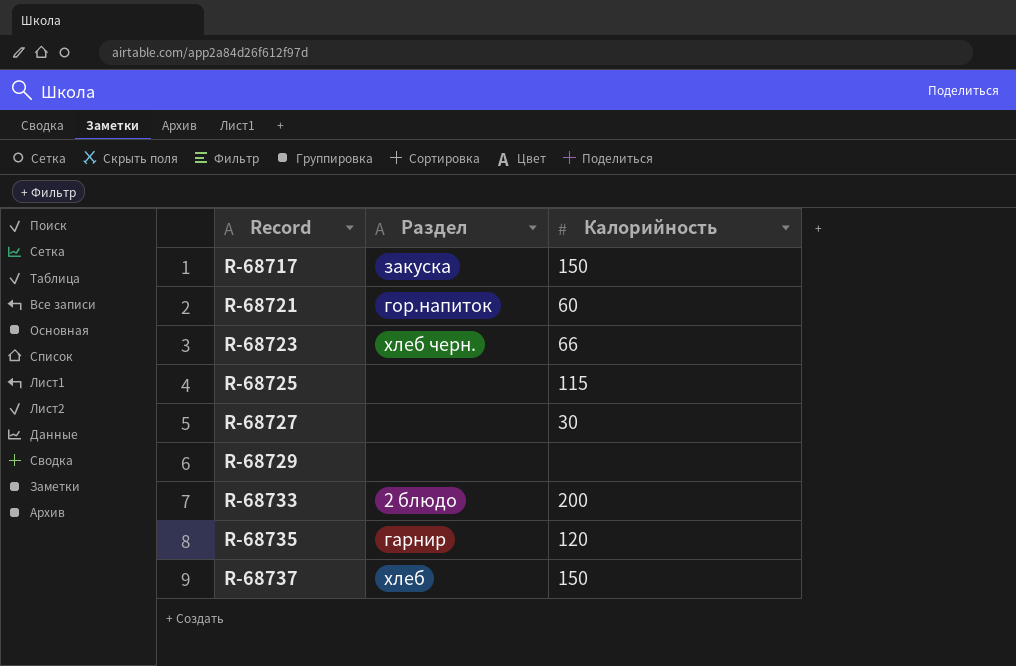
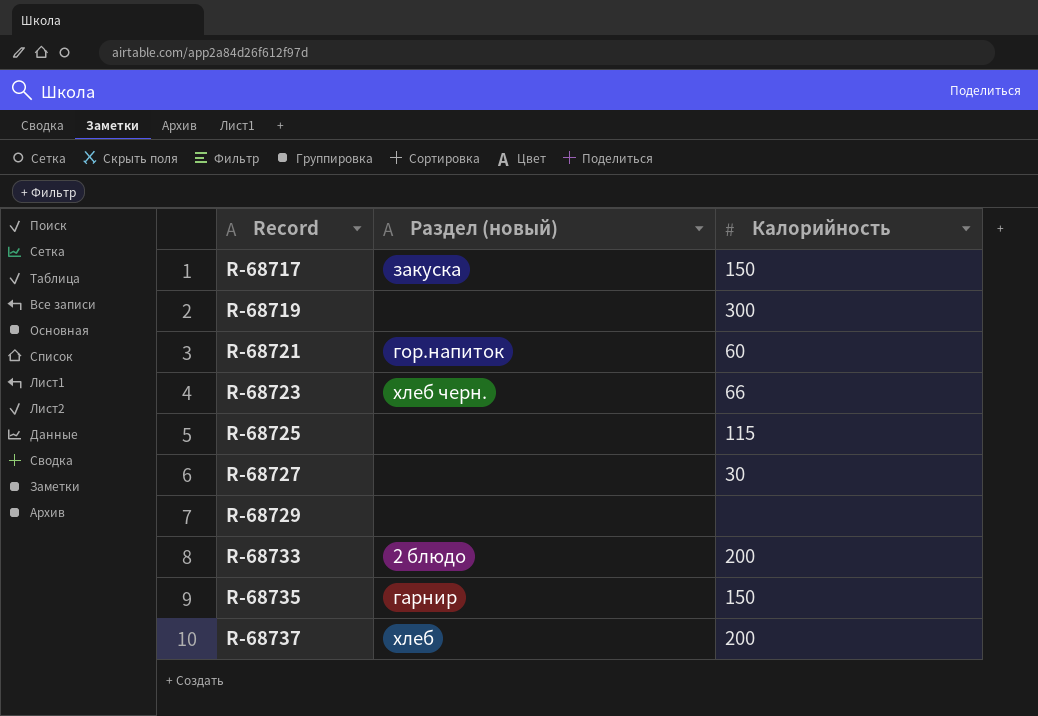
column name: Раздел -> Раздел (новый)
row R-68719: none -> none | 300
R-68735 | Калорийность: 120 -> 150
R-68737 | Калорийность: 150 -> 200

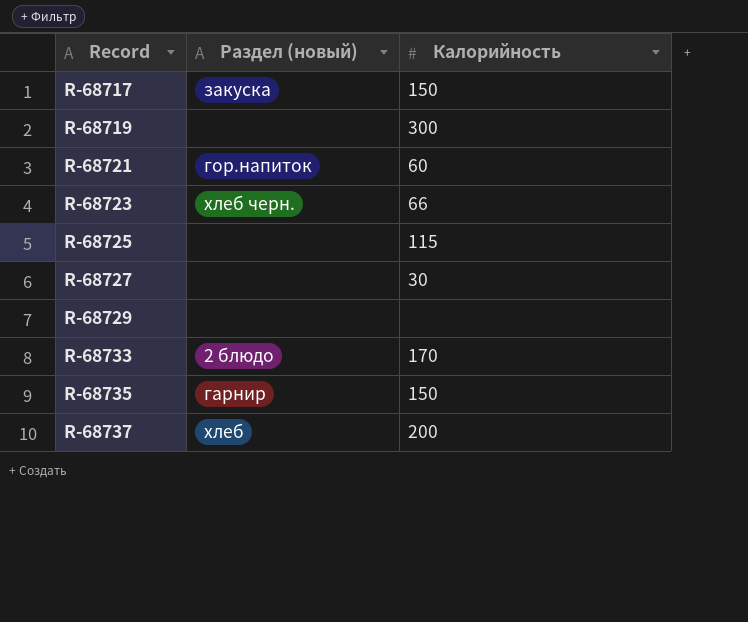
R-68733 | Калорийность: 200 -> 170

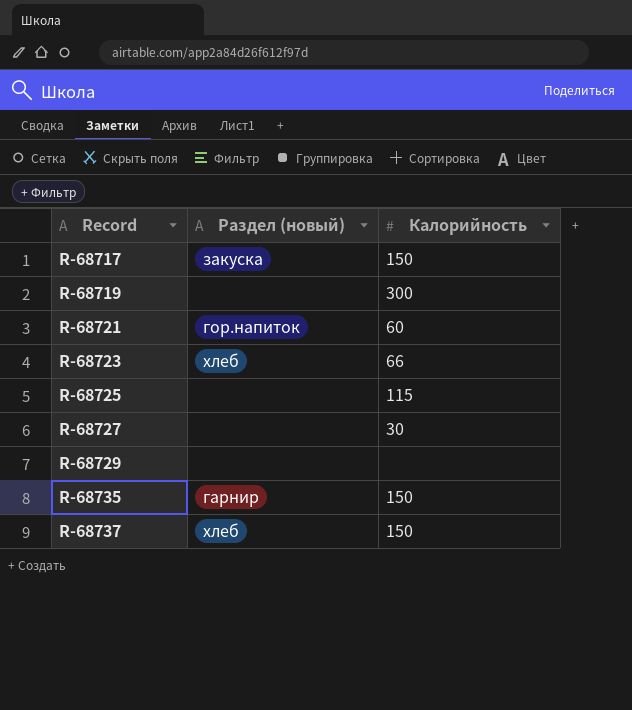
row R-68733: 2 блюдо | 170 -> none
R-68723 | Раздел (новый): хлеб черн. -> хлеб
R-68737 | Калорийность: 200 -> 150

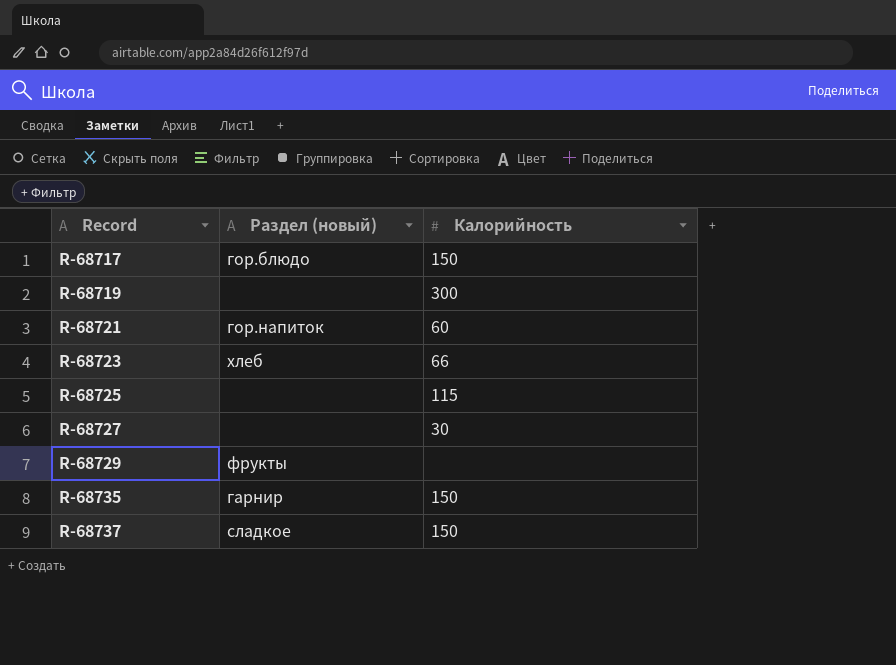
R-68717 | Раздел (новый): закуска -> гор.блюдо
R-68729 | Раздел (новый): none -> фрукты
R-68737 | Раздел (новый): хлеб -> сладкое

